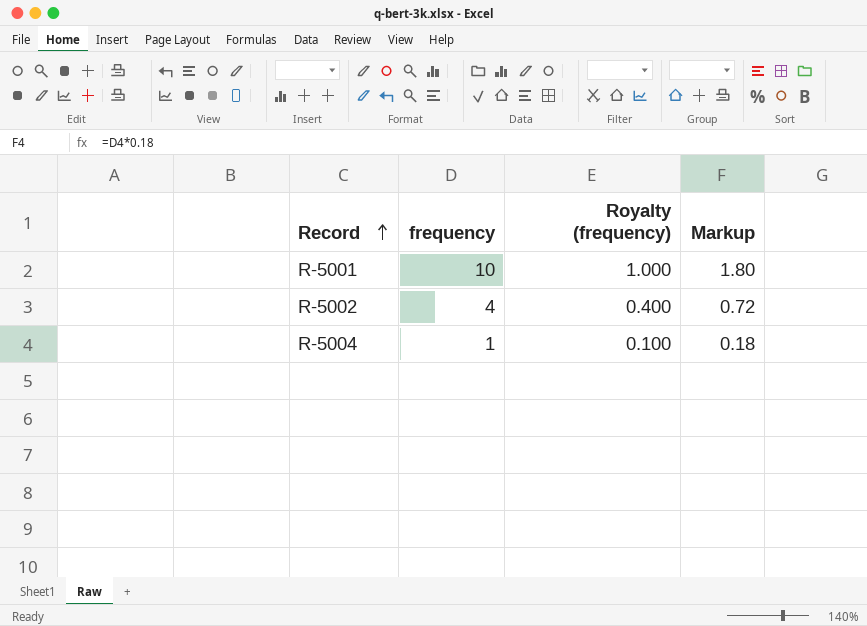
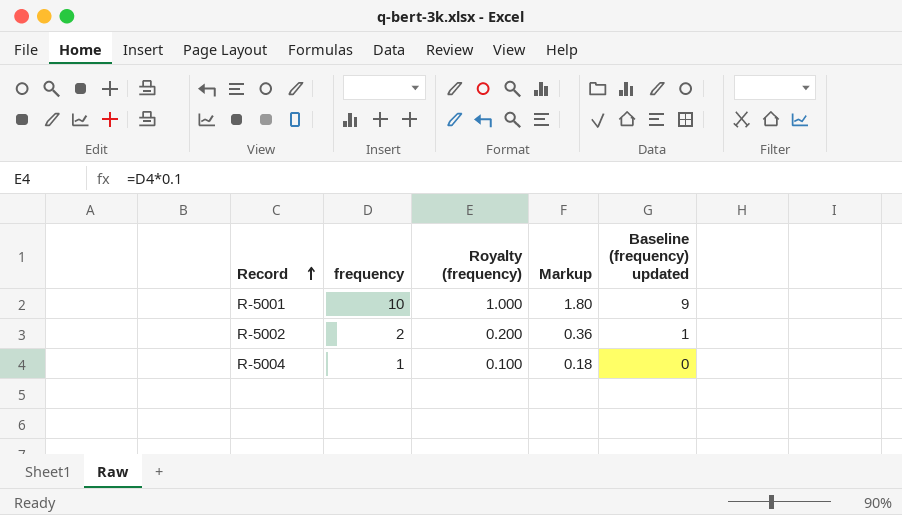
column Baseline (frequency) updated | formula: none -> [frequency] - 1
R-5002 | frequency: 4 -> 2
R-5002 | Royalty (frequency): 0.400 -> 0.200
R-5002 | Markup: 0.72 -> 0.36

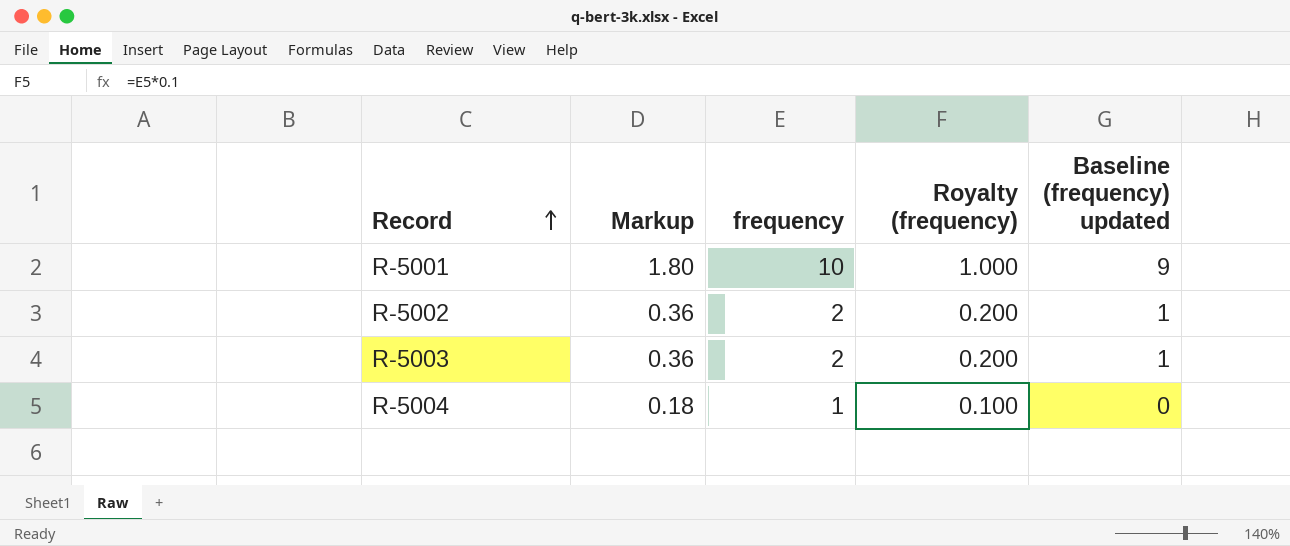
column Markup | position: 4 -> 2
row R-5003: none -> 0.36 | 2 | 0.200 | 1

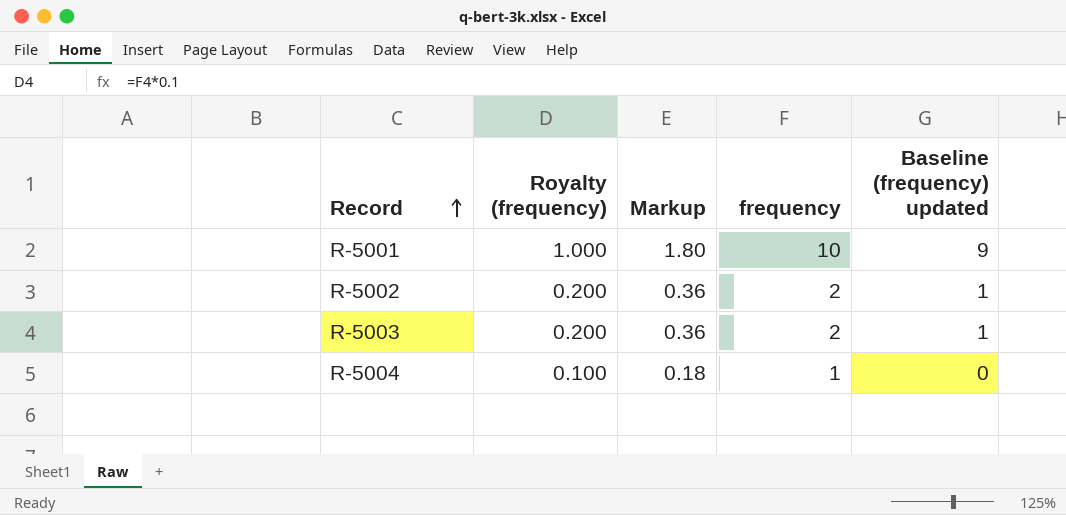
column Royalty (frequency) | position: 4 -> 2

